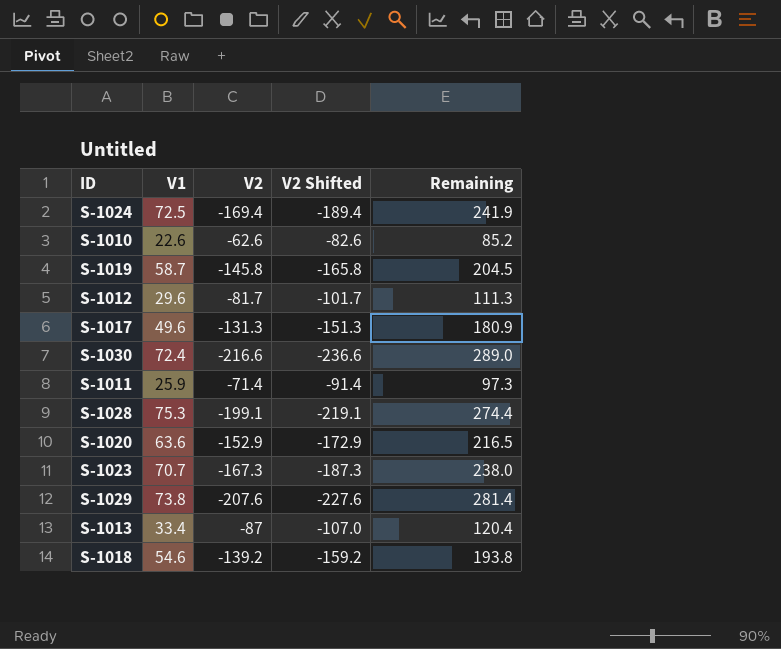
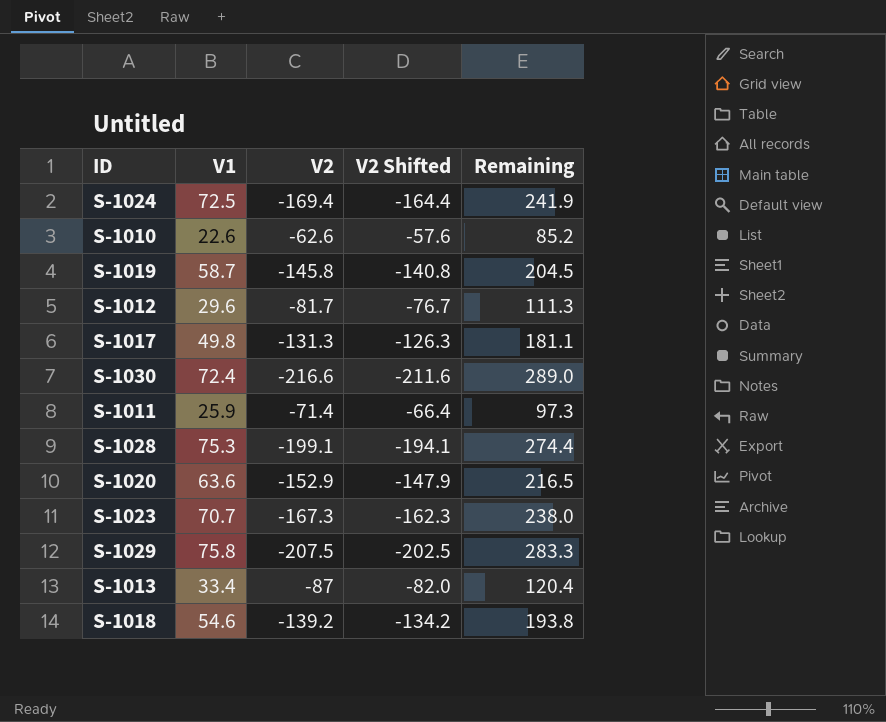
column V2 Shifted | formula: [V2] - 20 -> [V2] + 5
S-1017 | V1: 49.6 -> 49.8
S-1017 | Remaining: 180.9 -> 181.1
S-1029 | V1: 73.8 -> 75.8
S-1029 | V2: -207.6 -> -207.5
S-1029 | Remaining: 281.4 -> 283.3

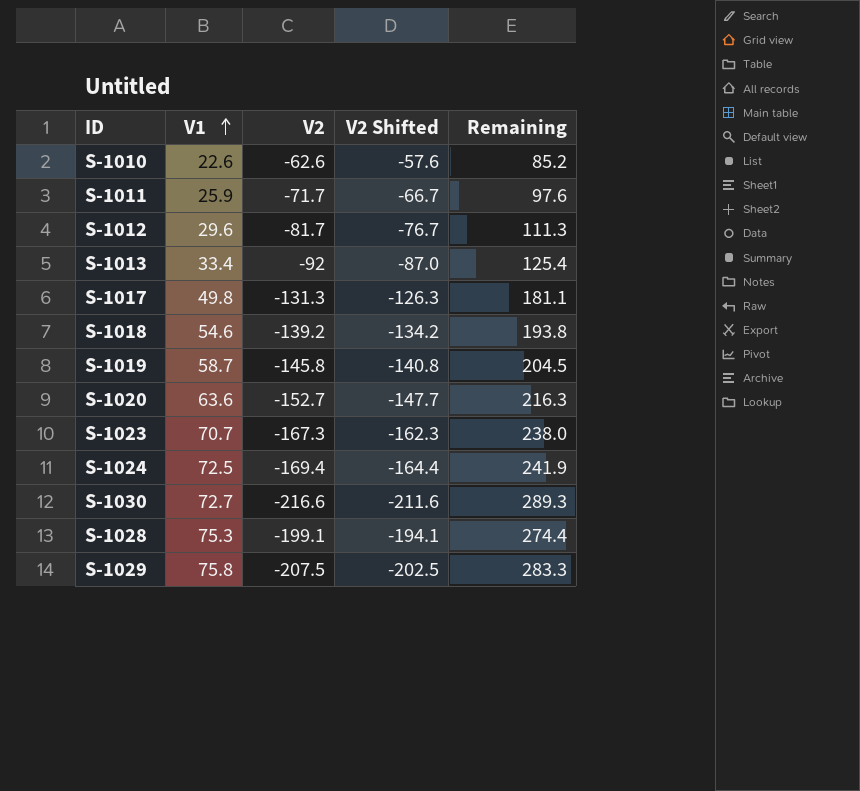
row order: none -> V1 ascending
S-1011 | V2: -71.4 -> -71.7
S-1011 | V2 Shifted: -66.4 -> -66.7
S-1011 | Remaining: 97.3 -> 97.6
S-1013 | V2: -87 -> -92
S-1013 | V2 Shifted: -82.0 -> -87.0
S-1013 | Remaining: 120.4 -> 125.4
S-1020 | V2: -152.9 -> -152.7
S-1020 | V2 Shifted: -147.9 -> -147.7
S-1020 | Remaining: 216.5 -> 216.3
S-1030 | V1: 72.4 -> 72.7
S-1030 | Remaining: 289.0 -> 289.3

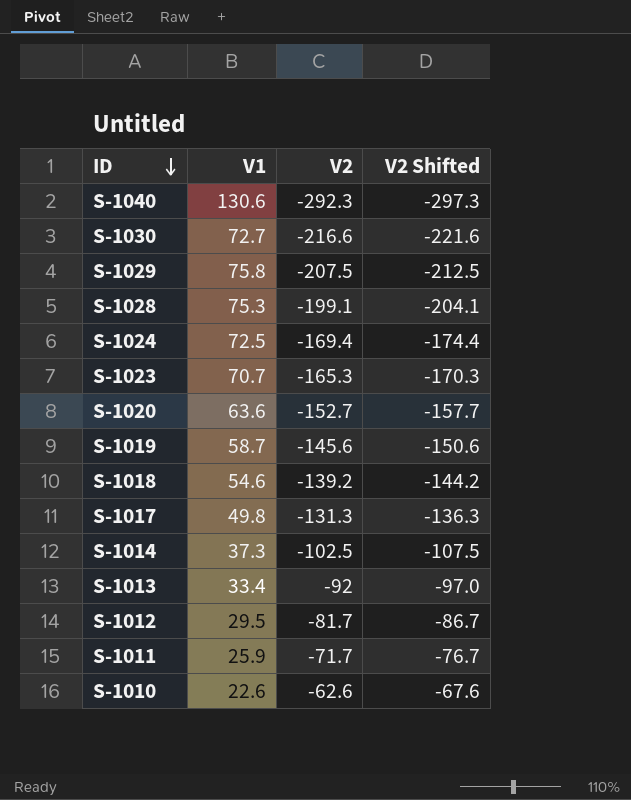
row order: V1 ascending -> ID descending
column Remaining | formula: [V1] - [V2] -> none
column V2 Shifted | formula: [V2] + 5 -> [V2] - 5
row S-1040: none -> 130.6 | -292.3 | -297.3
S-1023 | V2: -167.3 -> -165.3
S-1019 | V2: -145.8 -> -145.6
row S-1014: none -> 37.3 | -102.5 | -107.5
S-1012 | V1: 29.6 -> 29.5

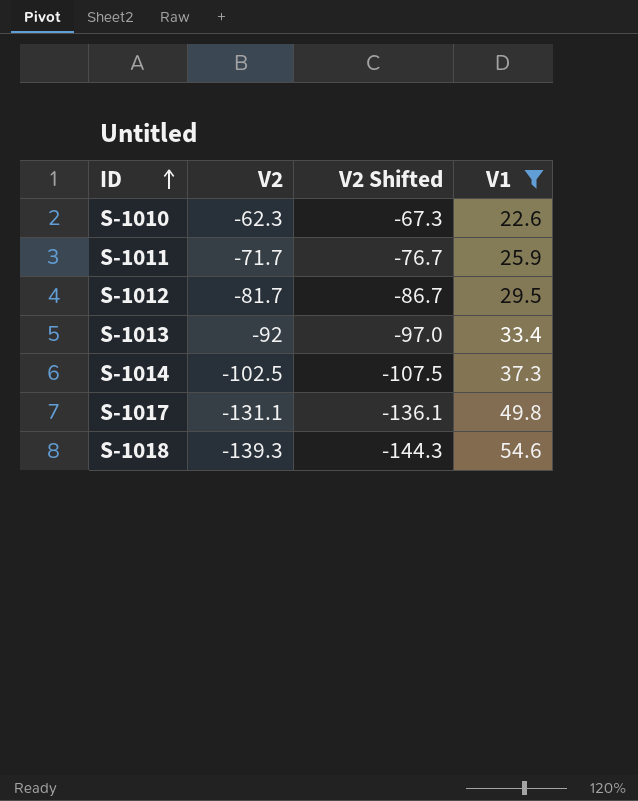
filter: none -> V1 <= 54.6
row order: ID descending -> ID ascending
column V1 | position: 2 -> 4
S-1010 | V2: -62.6 -> -62.3
S-1010 | V2 Shifted: -67.6 -> -67.3
S-1017 | V2: -131.3 -> -131.1
S-1017 | V2 Shifted: -136.3 -> -136.1
S-1018 | V2: -139.2 -> -139.3
S-1018 | V2 Shifted: -144.2 -> -144.3

